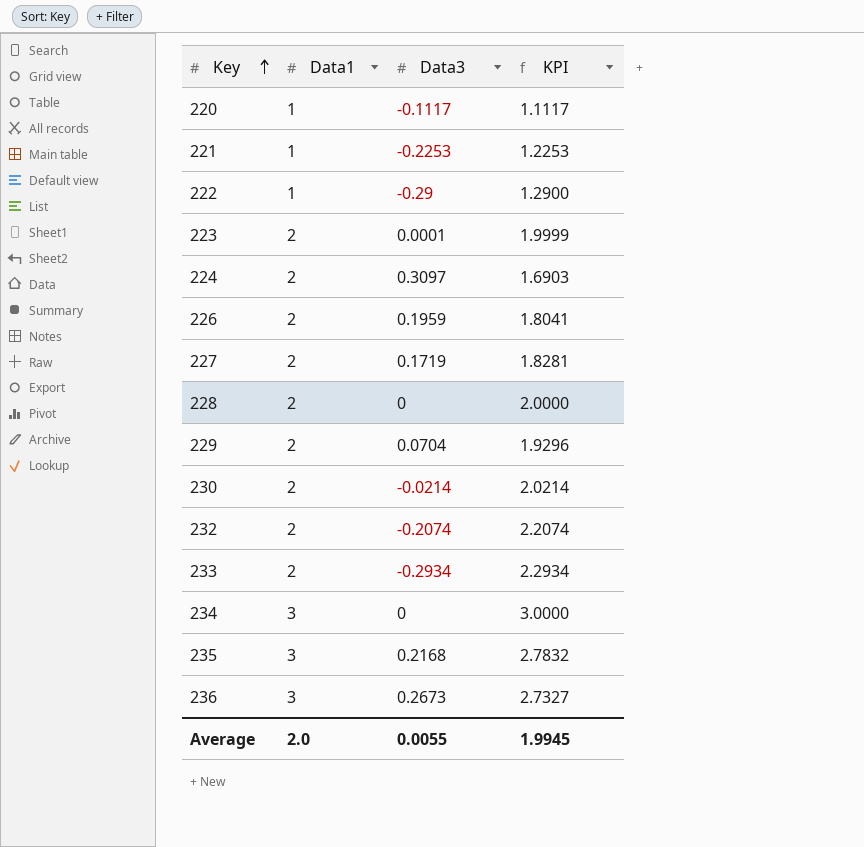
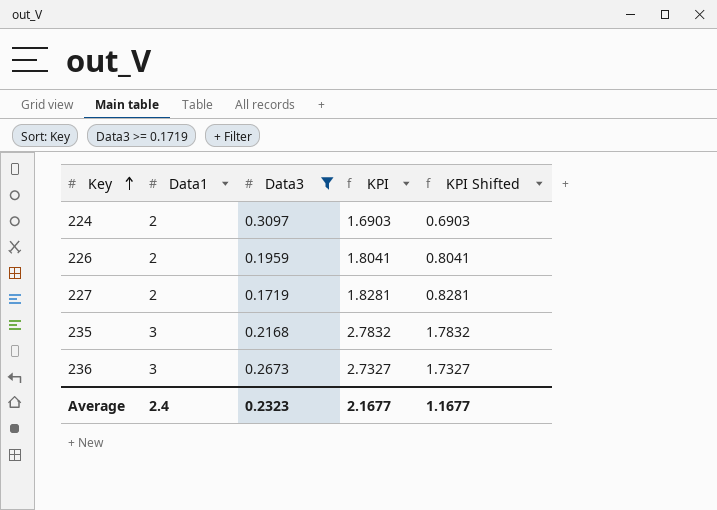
filter: none -> Data3 >= 0.1719
column KPI Shifted | formula: none -> [KPI] - 1
Average | Data1: 2.0 -> 2.4
Average | Data3: 0.0055 -> 0.2323
Average | KPI: 1.9945 -> 2.1677

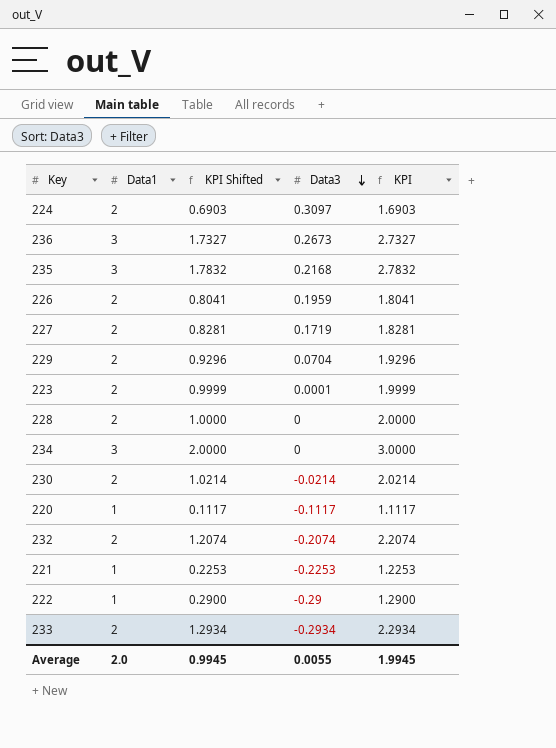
filter: Data3 >= 0.1719 -> none
row order: Key ascending -> Data3 descending
column KPI Shifted | position: 5 -> 3
Average | Data1: 2.4 -> 2.0
Average | KPI Shifted: 1.1677 -> 0.9945
Average | Data3: 0.2323 -> 0.0055
Average | KPI: 2.1677 -> 1.9945

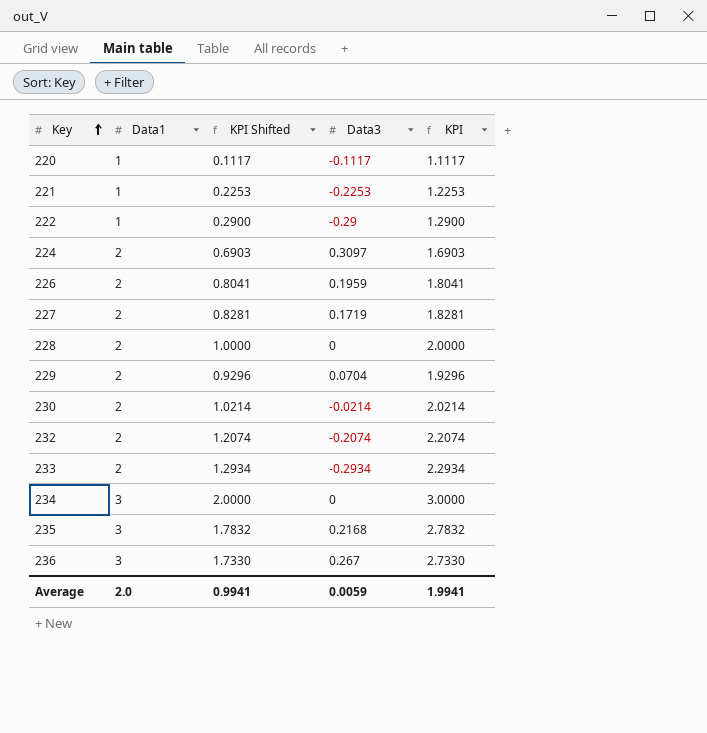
row order: Data3 descending -> Key ascending
row 223: 2 | 0.9999 | 0.0001 | 1.9999 -> none
236 | KPI Shifted: 1.7327 -> 1.7330
236 | Data3: 0.2673 -> 0.267
236 | KPI: 2.7327 -> 2.7330
Average | KPI Shifted: 0.9945 -> 0.9941
Average | Data3: 0.0055 -> 0.0059
Average | KPI: 1.9945 -> 1.9941

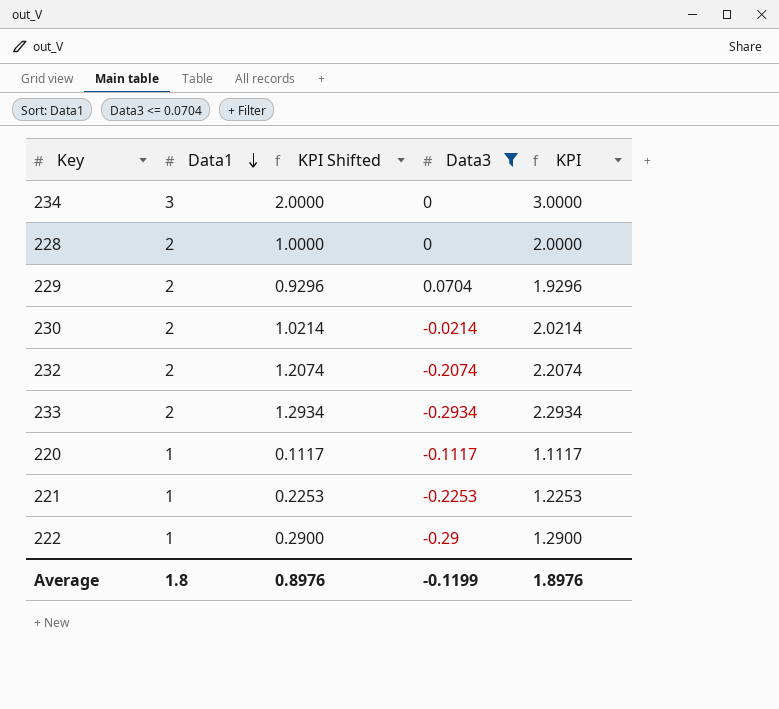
filter: none -> Data3 <= 0.0704
row order: Key ascending -> Data1 descending
Average | Data1: 2.0 -> 1.8
Average | KPI Shifted: 0.9941 -> 0.8976
Average | Data3: 0.0059 -> -0.1199
Average | KPI: 1.9941 -> 1.8976

